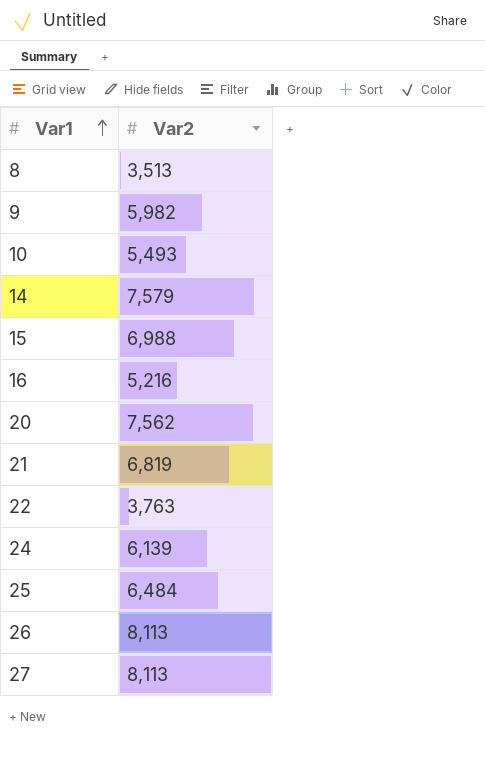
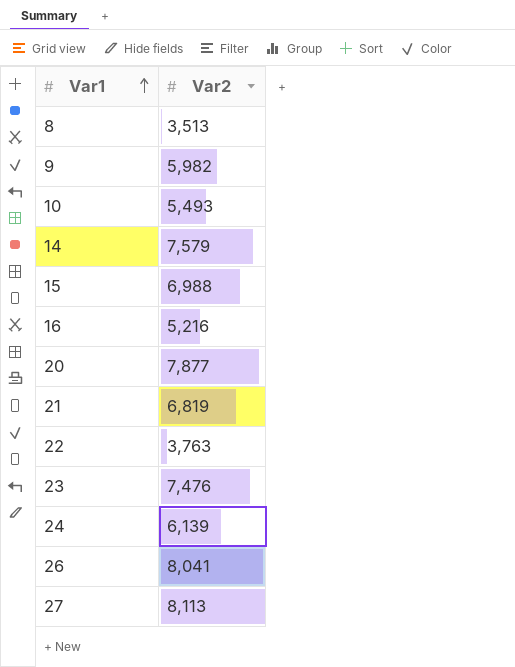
row 25: 6,484 -> none
20 | Var2: 7,562 -> 7,877
row 23: none -> 7,476
26 | Var2: 8,113 -> 8,041

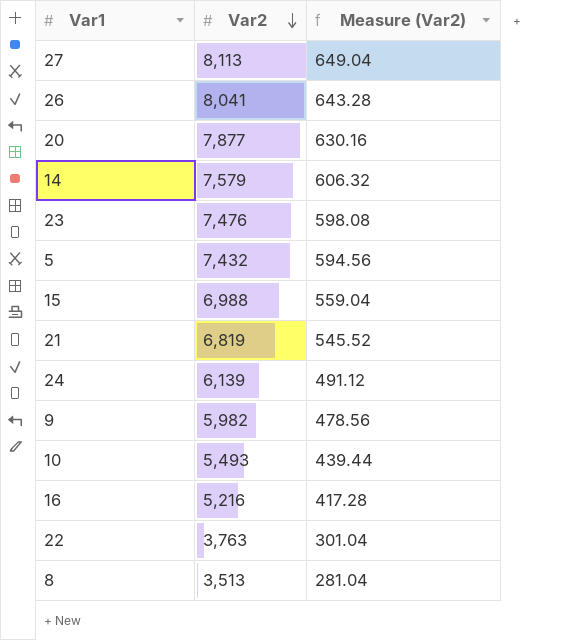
row order: Var1 ascending -> Var2 descending
column Measure (Var2) | formula: none -> [Var2] * 0.08
row 5: none -> 7,432 | 594.56

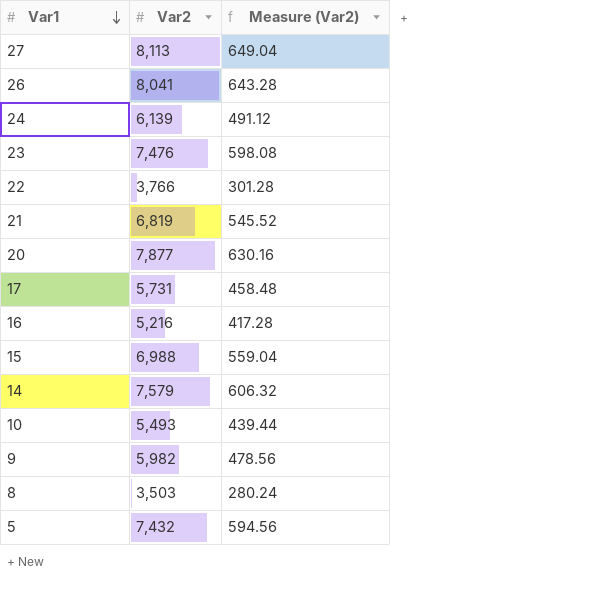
row order: Var2 descending -> Var1 descending
22 | Var2: 3,763 -> 3,766
22 | Measure (Var2): 301.04 -> 301.28
row 17: none -> 5,731 | 458.48
8 | Var2: 3,513 -> 3,503
8 | Measure (Var2): 281.04 -> 280.24

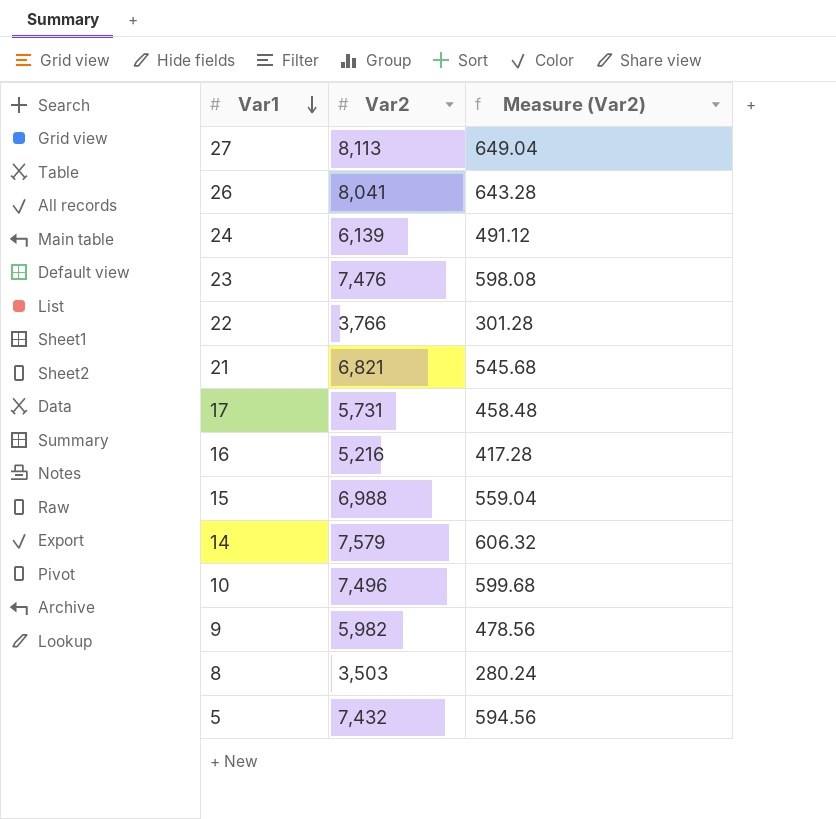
row 20: 7,877 | 630.16 -> none
21 | Var2: 6,819 -> 6,821
21 | Measure (Var2): 545.52 -> 545.68
10 | Var2: 5,493 -> 7,496
10 | Measure (Var2): 439.44 -> 599.68

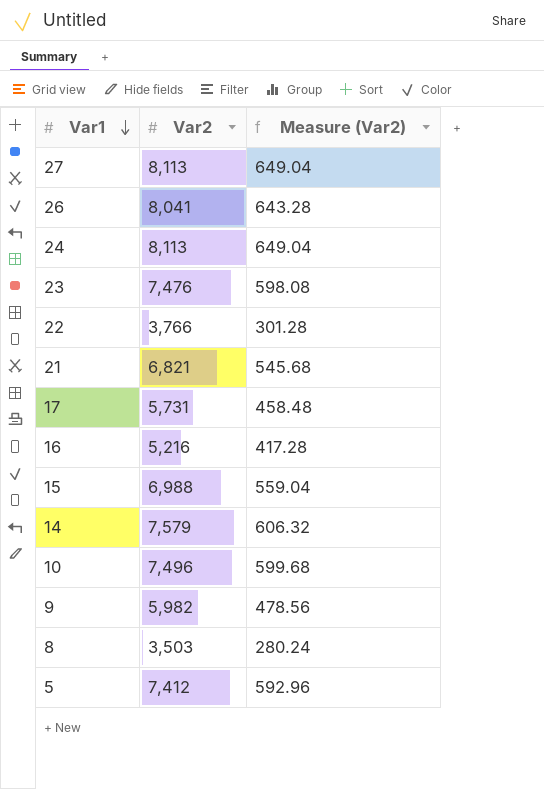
24 | Var2: 6,139 -> 8,113
24 | Measure (Var2): 491.12 -> 649.04
5 | Var2: 7,432 -> 7,412
5 | Measure (Var2): 594.56 -> 592.96

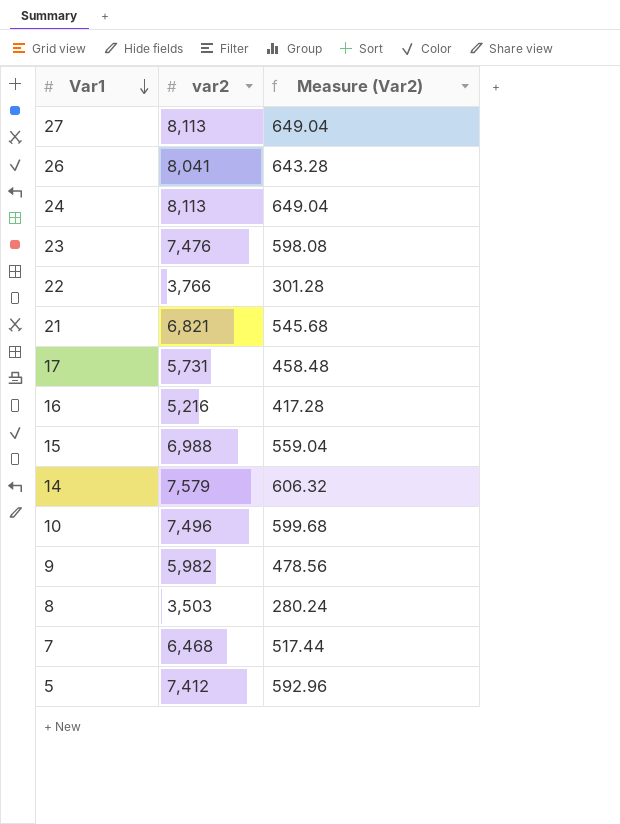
column name: Var2 -> var2
row 7: none -> 6,468 | 517.44

